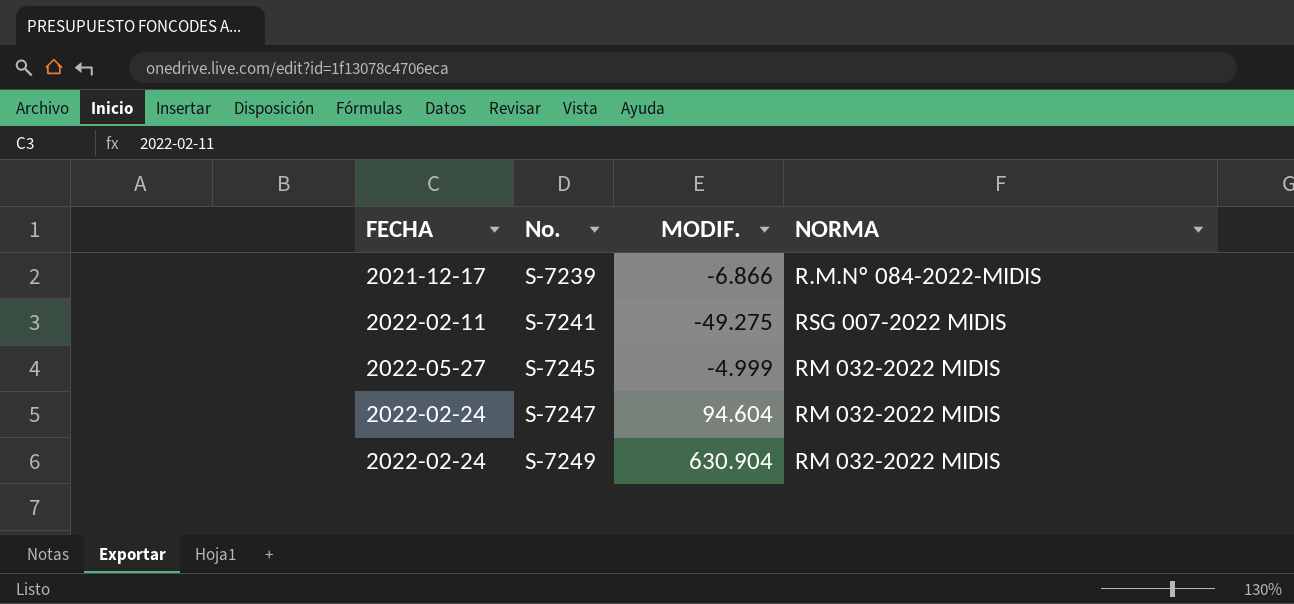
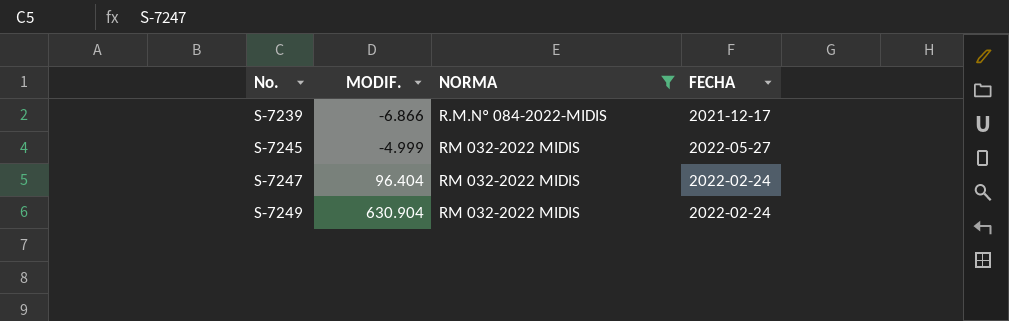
filter: none -> NORMA != RSG 007-2022 MIDIS
column FECHA | position: 1 -> 4
S-7247 | MODIF.: 94.604 -> 96.404

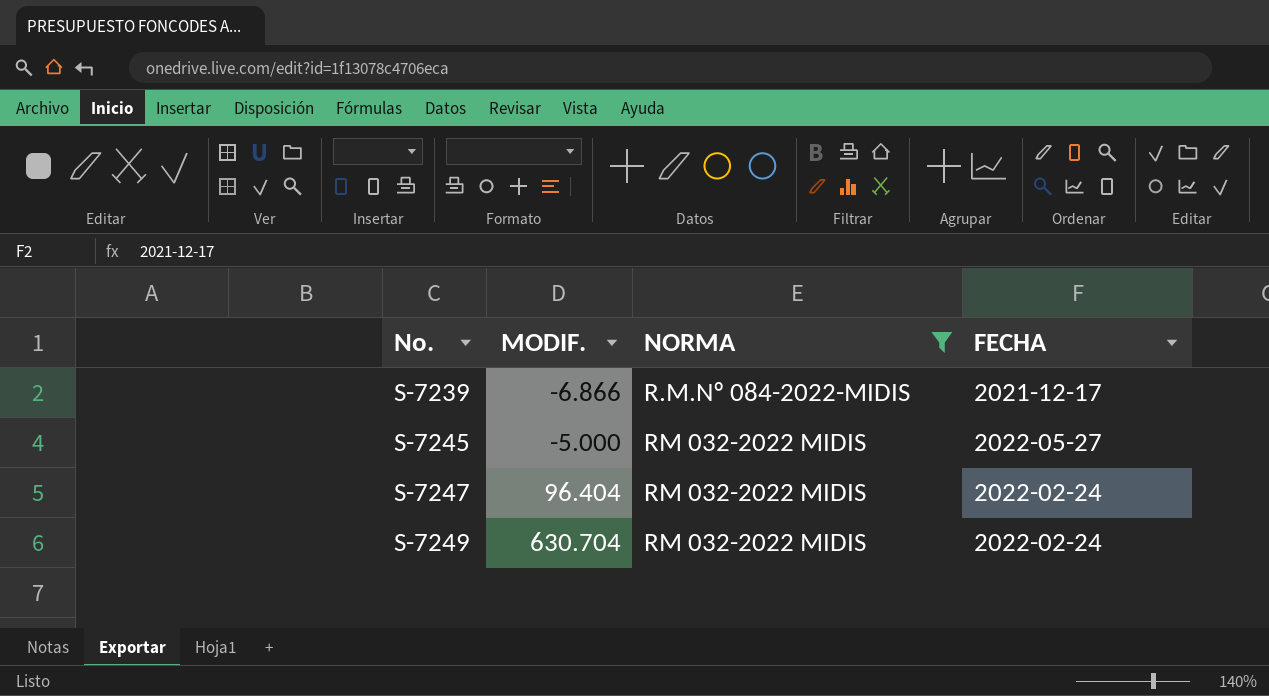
S-7245 | MODIF.: -4.999 -> -5.000
S-7249 | MODIF.: 630.904 -> 630.704

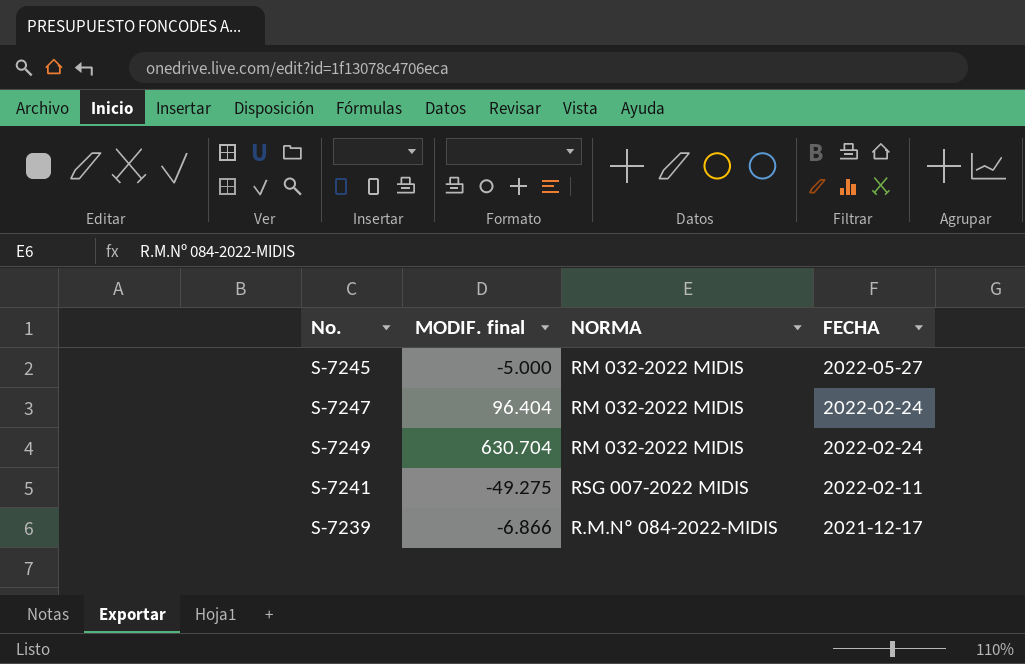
filter: NORMA != RSG 007-2022 MIDIS -> none
row order: No. ascending -> FECHA descending
column name: MODIF. -> MODIF. final

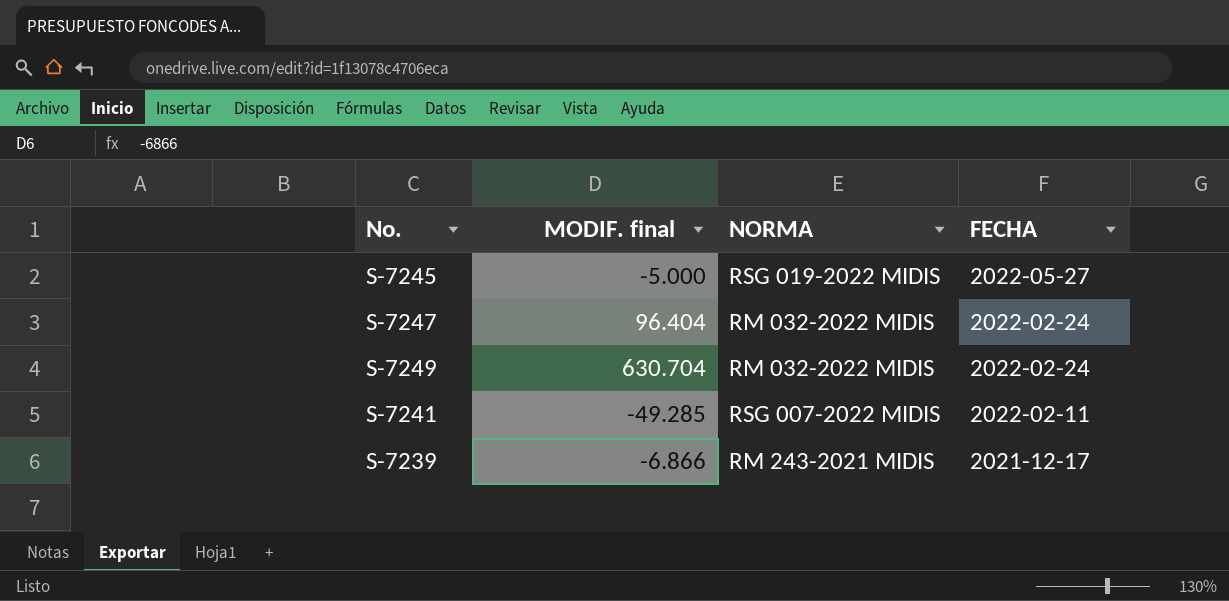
S-7245 | NORMA: RM 032-2022 MIDIS -> RSG 019-2022 MIDIS
S-7241 | MODIF. final: -49.275 -> -49.285
S-7239 | NORMA: R.M.Nº 084-2022-MIDIS -> RM 243-2021 MIDIS

